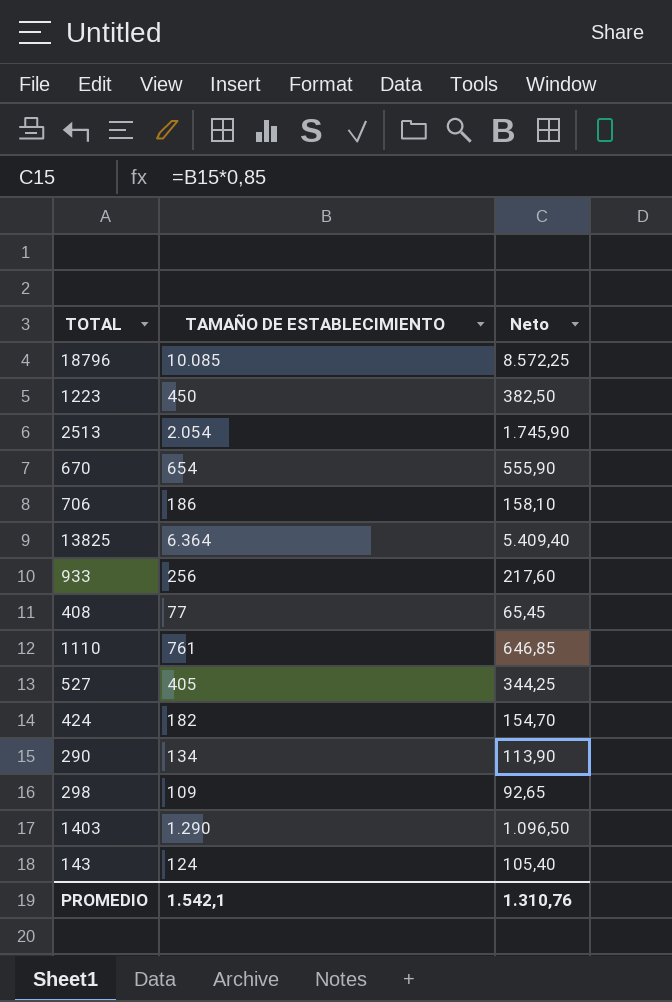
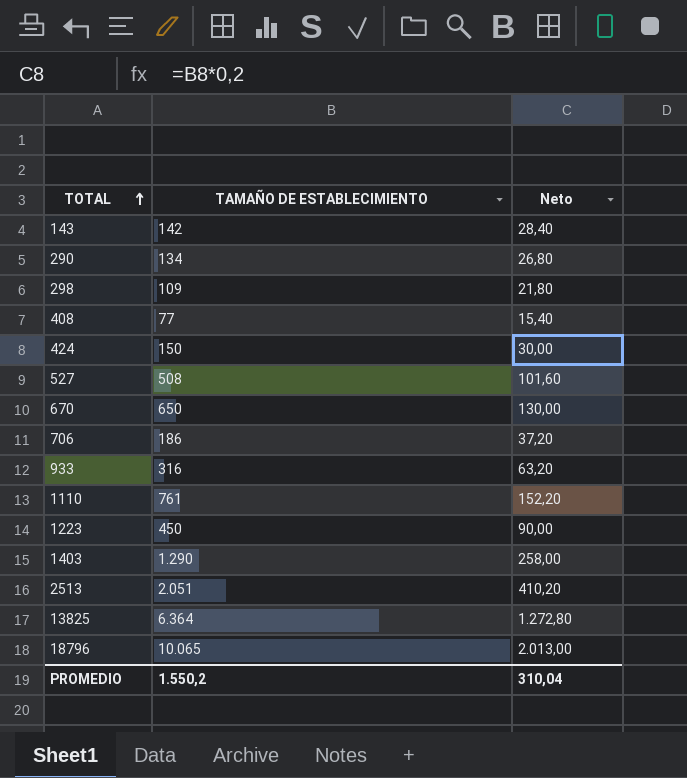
row order: none -> TOTAL ascending
column Neto | formula: [TAMAÑO DE ESTABLECIMIENTO] * 0,85 -> [TAMAÑO DE ESTABLECIMIENTO] * 0,2
143 | TAMAÑO DE ESTABLECIMIENTO: 124 -> 142
424 | TAMAÑO DE ESTABLECIMIENTO: 182 -> 150
527 | TAMAÑO DE ESTABLECIMIENTO: 405 -> 508
670 | TAMAÑO DE ESTABLECIMIENTO: 654 -> 650
933 | TAMAÑO DE ESTABLECIMIENTO: 256 -> 316
2513 | TAMAÑO DE ESTABLECIMIENTO: 2.054 -> 2.051
18796 | TAMAÑO DE ESTABLECIMIENTO: 10.085 -> 10.065
PROMEDIO | TAMAÑO DE ESTABLECIMIENTO: 1.542,1 -> 1.550,2
PROMEDIO | Neto: 1.310,76 -> 310,04

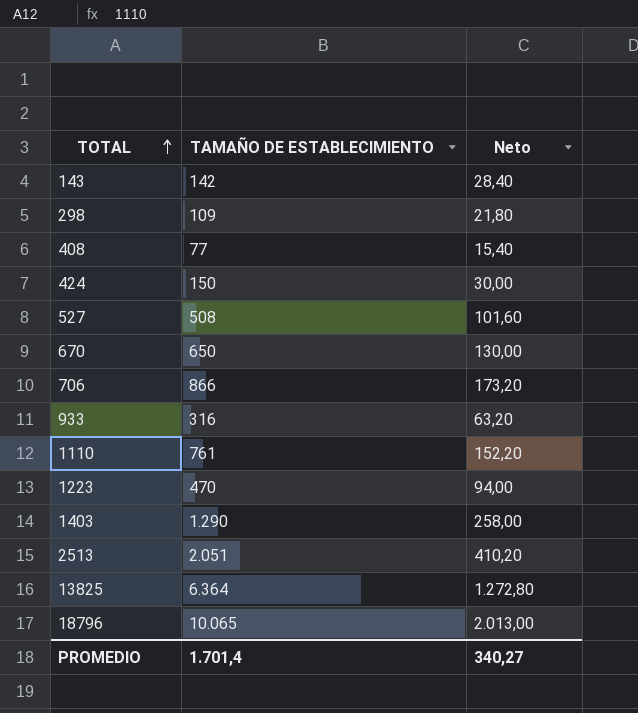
row 290: 134 | 26,80 -> none
706 | TAMAÑO DE ESTABLECIMIENTO: 186 -> 866
706 | Neto: 37,20 -> 173,20
1223 | TAMAÑO DE ESTABLECIMIENTO: 450 -> 470
1223 | Neto: 90,00 -> 94,00
PROMEDIO | TAMAÑO DE ESTABLECIMIENTO: 1.550,2 -> 1.701,4
PROMEDIO | Neto: 310,04 -> 340,27

